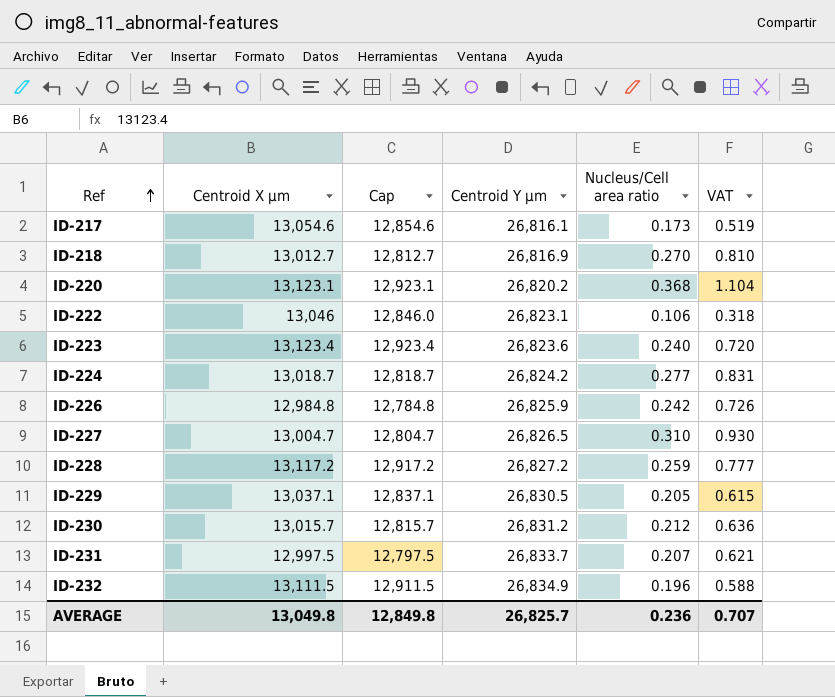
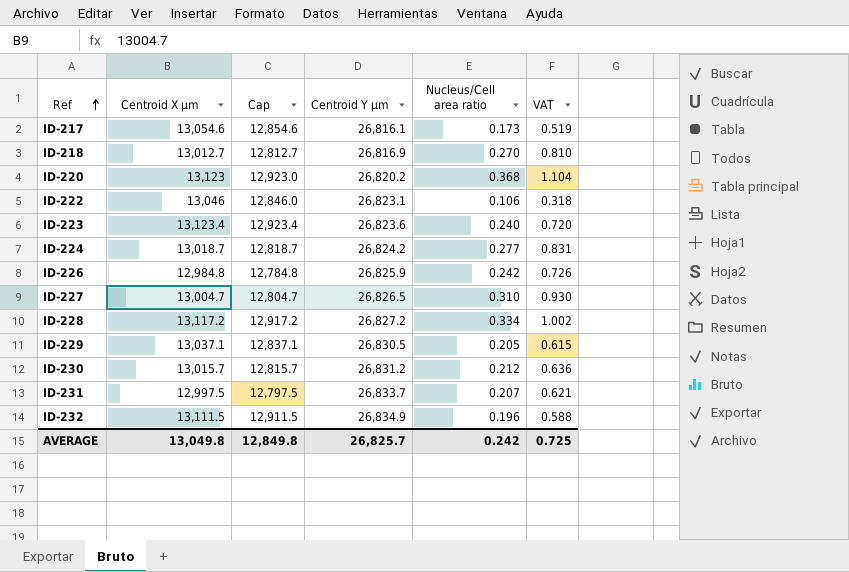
ID-220 | Centroid X µm: 13,123.1 -> 13,123
ID-220 | Cap: 12,923.1 -> 12,923.0
ID-228 | Nucleus/Cell area ratio: 0.259 -> 0.334
ID-228 | VAT: 0.777 -> 1.002
AVERAGE | Nucleus/Cell area ratio: 0.236 -> 0.242
AVERAGE | VAT: 0.707 -> 0.725

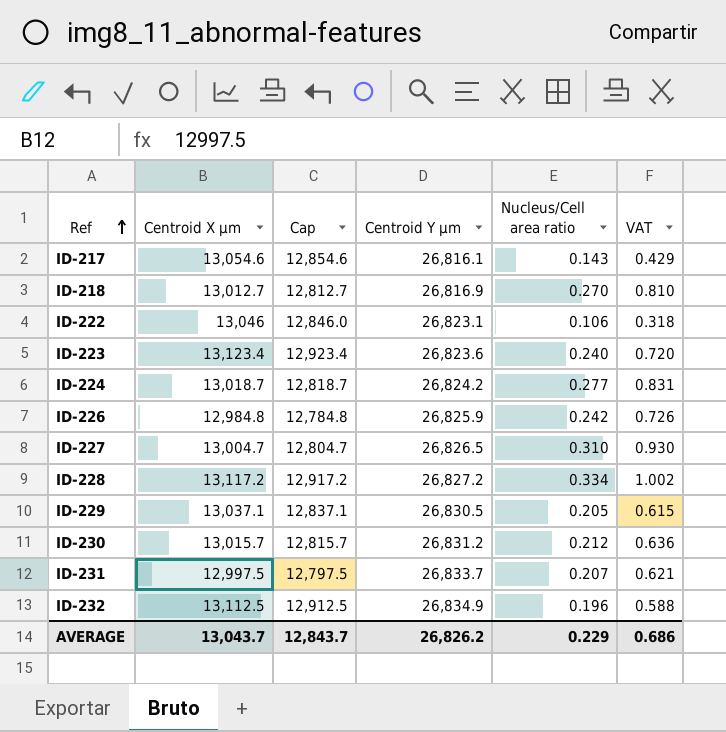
row ID-220: 13,123 | 12,923.0 | 26,820.2 | 0.368 | 1.104 -> none
ID-217 | Nucleus/Cell area ratio: 0.173 -> 0.143
ID-217 | VAT: 0.519 -> 0.429
ID-232 | Centroid X µm: 13,111.5 -> 13,112.5
ID-232 | Cap: 12,911.5 -> 12,912.5
AVERAGE | Centroid X µm: 13,049.8 -> 13,043.7
AVERAGE | Cap: 12,849.8 -> 12,843.7
AVERAGE | Centroid Y µm: 26,825.7 -> 26,826.2
AVERAGE | Nucleus/Cell area ratio: 0.242 -> 0.229
AVERAGE | VAT: 0.725 -> 0.686

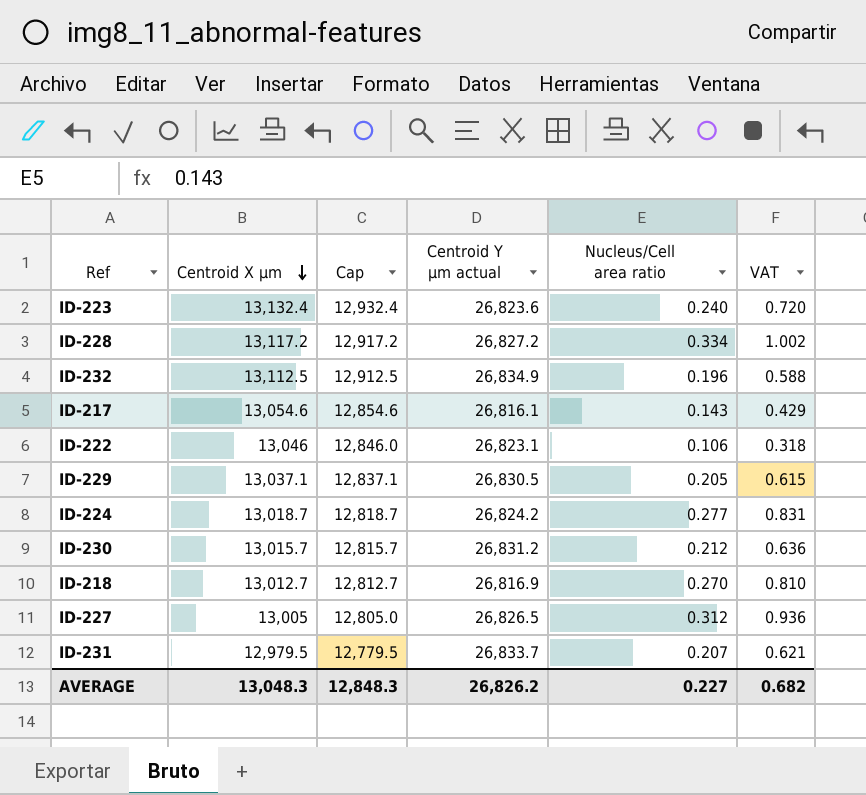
row order: Ref ascending -> Centroid X µm descending
column name: Centroid Y µm -> Centroid Y µm actual
row ID-226: 12,984.8 | 12,784.8 | 26,825.9 | 0.242 | 0.726 -> none
ID-223 | Centroid X µm: 13,123.4 -> 13,132.4
ID-223 | Cap: 12,923.4 -> 12,932.4
ID-227 | Centroid X µm: 13,004.7 -> 13,005
ID-227 | Cap: 12,804.7 -> 12,805.0
ID-227 | Nucleus/Cell area ratio: 0.310 -> 0.312
ID-227 | VAT: 0.930 -> 0.936
ID-231 | Centroid X µm: 12,997.5 -> 12,979.5
ID-231 | Cap: 12,797.5 -> 12,779.5
AVERAGE | Centroid X µm: 13,043.7 -> 13,048.3
AVERAGE | Cap: 12,843.7 -> 12,848.3
AVERAGE | Nucleus/Cell area ratio: 0.229 -> 0.227
AVERAGE | VAT: 0.686 -> 0.682

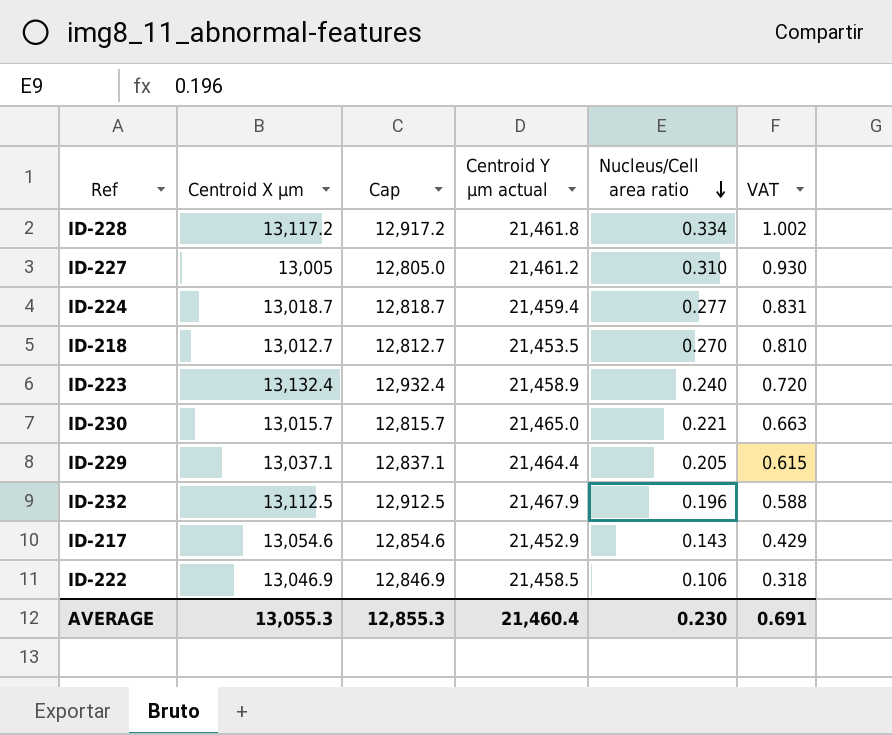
row order: Centroid X µm descending -> Nucleus/Cell area ratio descending
row ID-231: 12,979.5 | 12,779.5 | 26,833.7 | 0.207 | 0.621 -> none
ID-228 | Centroid Y µm actual: 26,827.2 -> 21,461.8
ID-227 | Centroid Y µm actual: 26,826.5 -> 21,461.2
ID-227 | Nucleus/Cell area ratio: 0.312 -> 0.310
ID-227 | VAT: 0.936 -> 0.930
ID-224 | Centroid Y µm actual: 26,824.2 -> 21,459.4
ID-218 | Centroid Y µm actual: 26,816.9 -> 21,453.5
ID-223 | Centroid Y µm actual: 26,823.6 -> 21,458.9
ID-230 | Centroid Y µm actual: 26,831.2 -> 21,465.0
ID-230 | Nucleus/Cell area ratio: 0.212 -> 0.221
ID-230 | VAT: 0.636 -> 0.663
ID-229 | Centroid Y µm actual: 26,830.5 -> 21,464.4
ID-232 | Centroid Y µm actual: 26,834.9 -> 21,467.9
ID-217 | Centroid Y µm actual: 26,816.1 -> 21,452.9
ID-222 | Centroid X µm: 13,046 -> 13,046.9
ID-222 | Cap: 12,846.0 -> 12,846.9
ID-222 | Centroid Y µm actual: 26,823.1 -> 21,458.5
AVERAGE | Centroid X µm: 13,048.3 -> 13,055.3
AVERAGE | Cap: 12,848.3 -> 12,855.3
AVERAGE | Centroid Y µm actual: 26,826.2 -> 21,460.4
AVERAGE | Nucleus/Cell area ratio: 0.227 -> 0.230
AVERAGE | VAT: 0.682 -> 0.691

